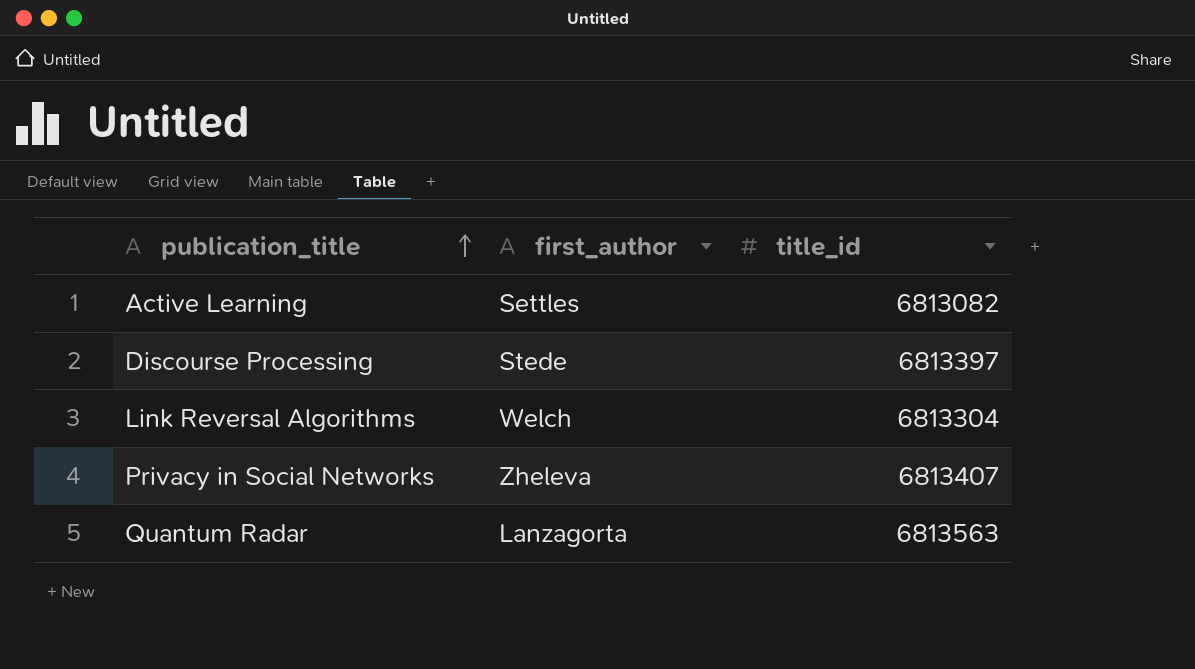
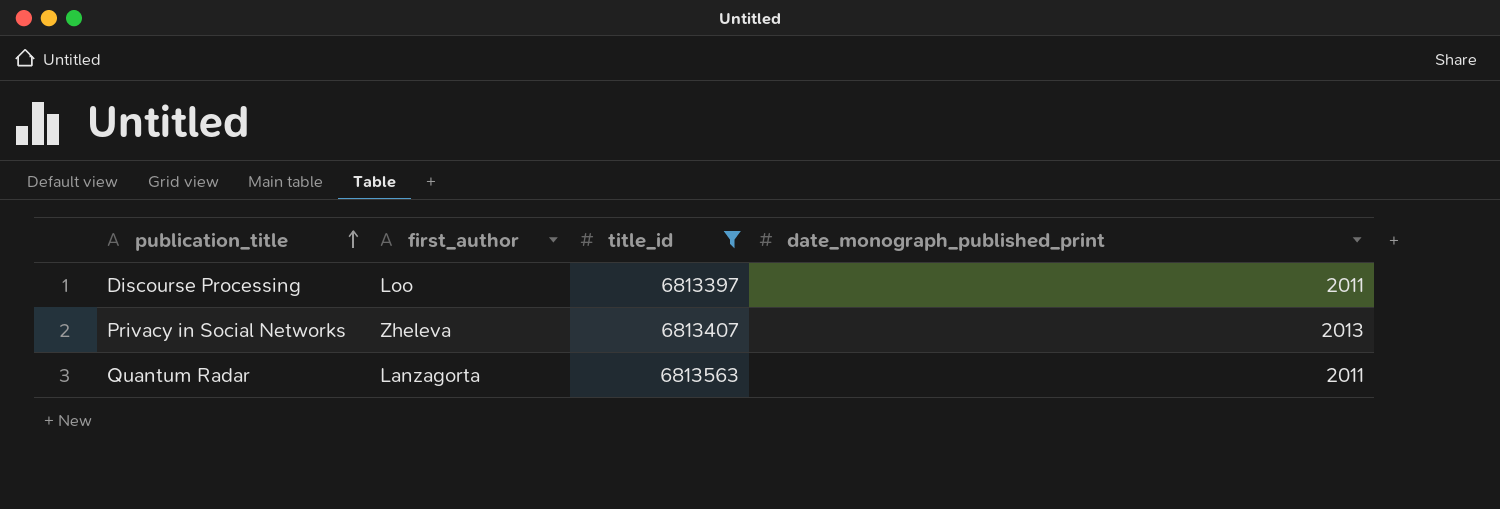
filter: none -> title_id >= 6813397
column date_monograph_published_print | position: none -> 4
Discourse Processing | first_author: Stede -> Loo

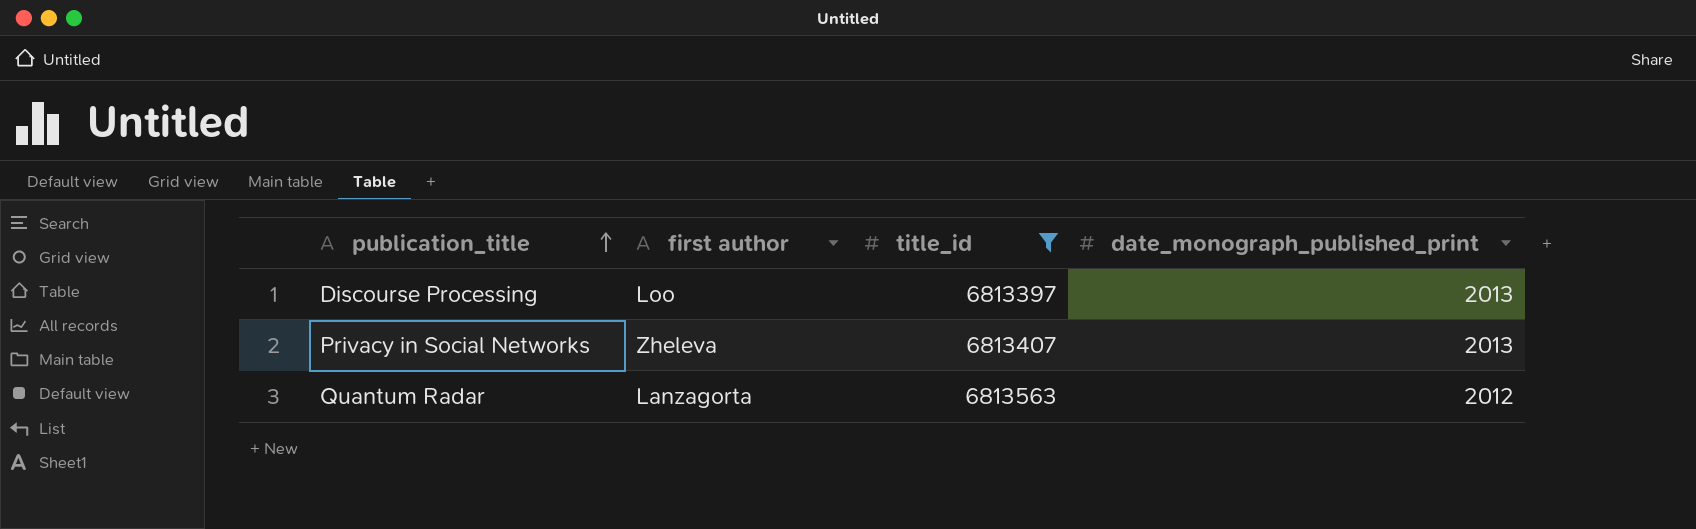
column name: first_author -> first author
Discourse Processing | date_monograph_published_print: 2011 -> 2013
Quantum Radar | date_monograph_published_print: 2011 -> 2012

